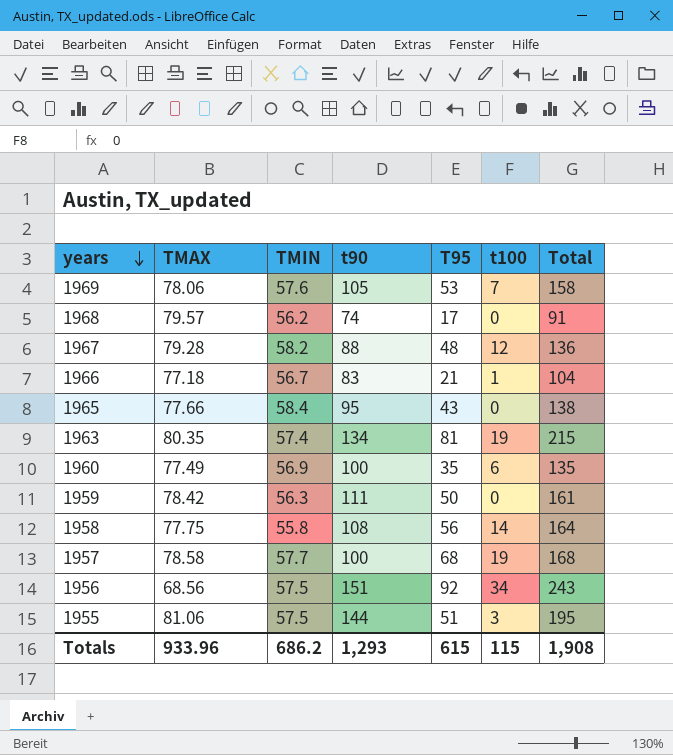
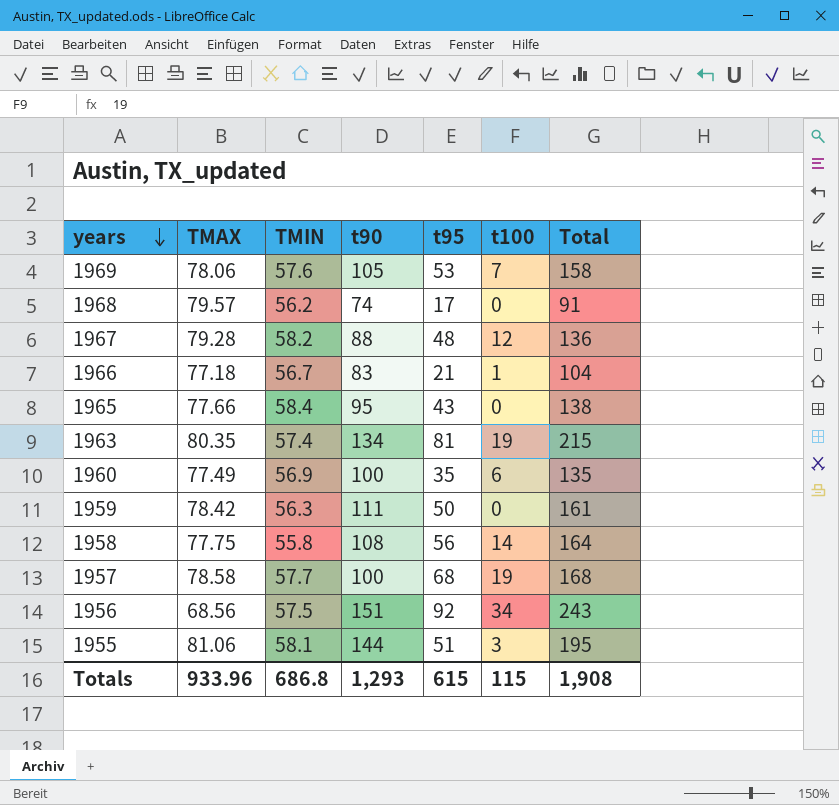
column name: T95 -> t95
1955 | TMIN: 57.5 -> 58.1
Totals | TMIN: 686.2 -> 686.8

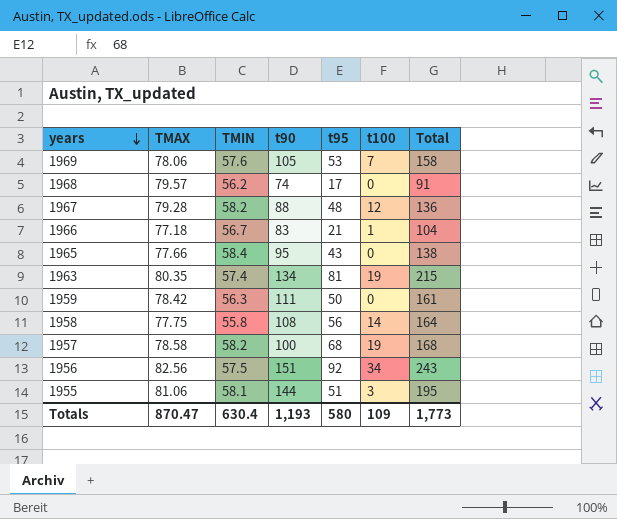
row 1960: 77.49 | 56.9 | 100 | 35 | 6 | 135 -> none
1957 | TMIN: 57.7 -> 58.2
1956 | TMAX: 68.56 -> 82.56
Totals | TMAX: 933.96 -> 870.47
Totals | TMIN: 686.8 -> 630.4
Totals | t90: 1,293 -> 1,193
Totals | t95: 615 -> 580
Totals | t100: 115 -> 109
Totals | Total: 1,908 -> 1,773

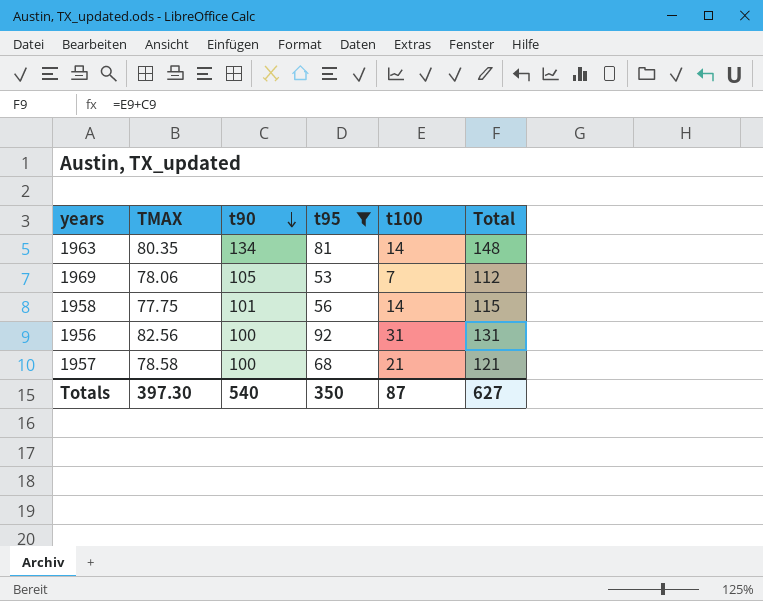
filter: none -> t95 >= 53
row order: years descending -> t90 descending
column TMIN | position: 3 -> none
column Total | formula: [t90] + [t95] -> [t90] + [t100]
1963 | t100: 19 -> 14
1958 | t90: 108 -> 101
1956 | t90: 151 -> 100
1956 | t100: 34 -> 31
1957 | t100: 19 -> 21
Totals | TMAX: 870.47 -> 397.30
Totals | t90: 1,193 -> 540
Totals | t95: 580 -> 350
Totals | t100: 109 -> 87
Totals | Total: 1,773 -> 627

